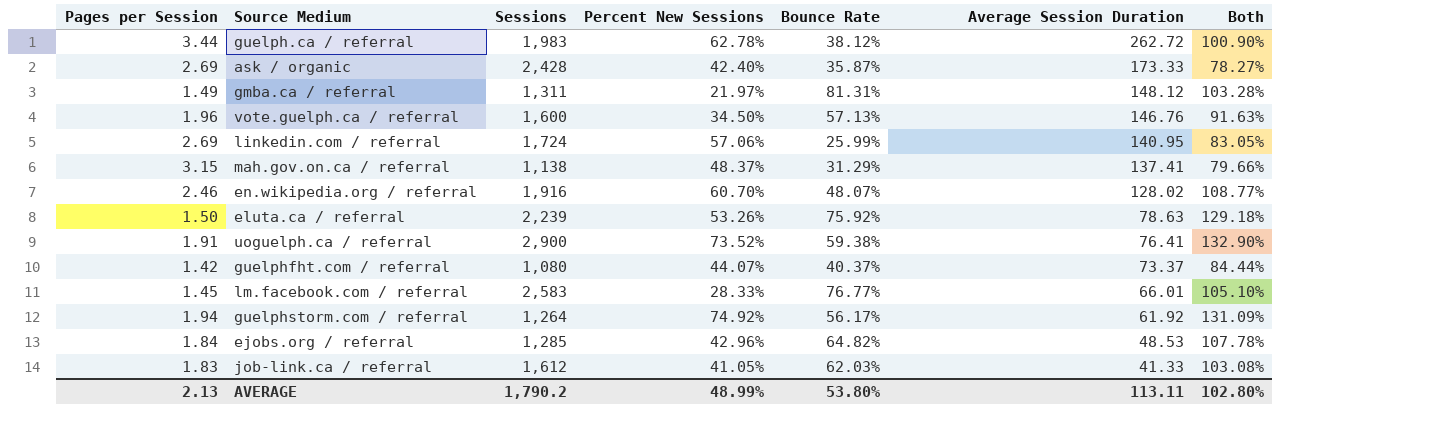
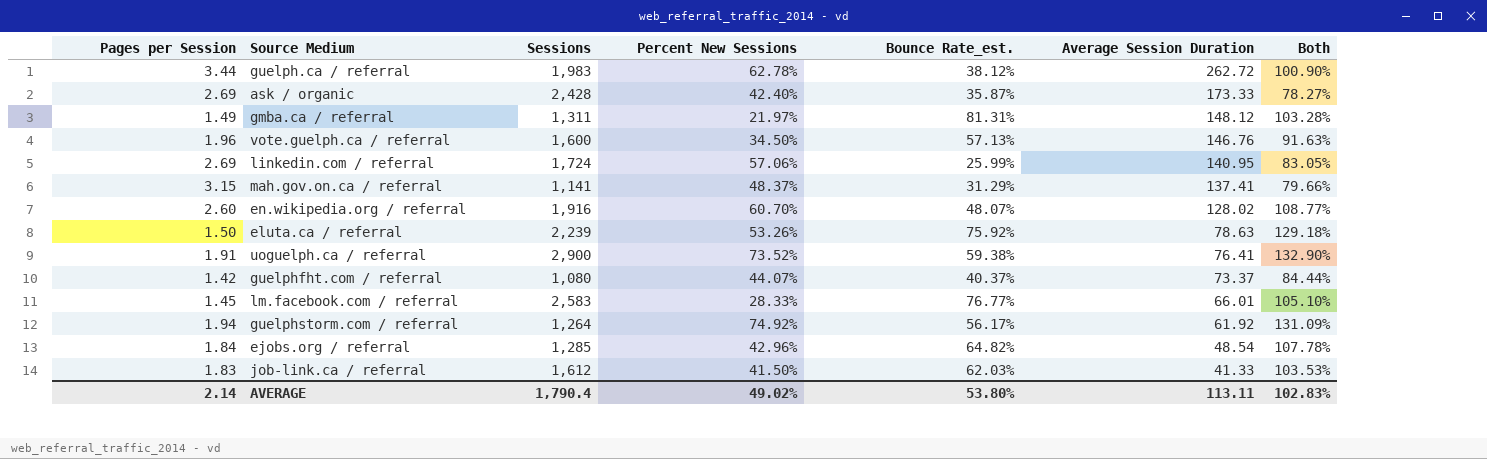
column name: Bounce Rate -> Bounce Rate_est.
mah.gov.on.ca / referral | Sessions: 1,138 -> 1,141
en.wikipedia.org / referral | Pages per Session: 2.46 -> 2.60
ejobs.org / referral | Average Session Duration: 48.53 -> 48.54
job-link.ca / referral | Percent New Sessions: 41.05% -> 41.50%
job-link.ca / referral | Both: 103.08% -> 103.53%
AVERAGE | Pages per Session: 2.13 -> 2.14
AVERAGE | Sessions: 1,790.2 -> 1,790.4
AVERAGE | Percent New Sessions: 48.99% -> 49.02%
AVERAGE | Both: 102.80% -> 102.83%

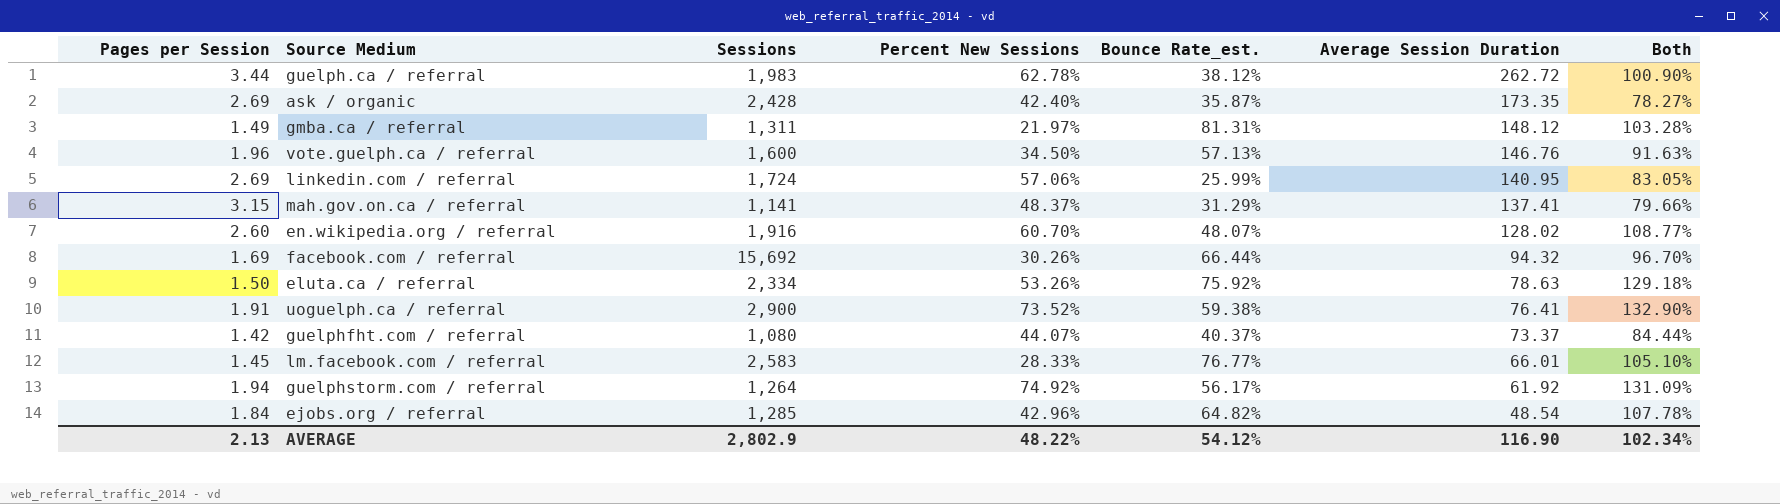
row job-link.ca / referral: 1.83 | 1,612 | 41.50% | 62.03% | 41.33 | 103.53% -> none
ask / organic | Average Session Duration: 173.33 -> 173.35
row facebook.com / referral: none -> 1.69 | 15,692 | 30.26% | 66.44% | 94.32 | 96.70%
eluta.ca / referral | Sessions: 2,239 -> 2,334
AVERAGE | Pages per Session: 2.14 -> 2.13
AVERAGE | Sessions: 1,790.4 -> 2,802.9
AVERAGE | Percent New Sessions: 49.02% -> 48.22%
AVERAGE | Bounce Rate_est.: 53.80% -> 54.12%
AVERAGE | Average Session Duration: 113.11 -> 116.90
AVERAGE | Both: 102.83% -> 102.34%

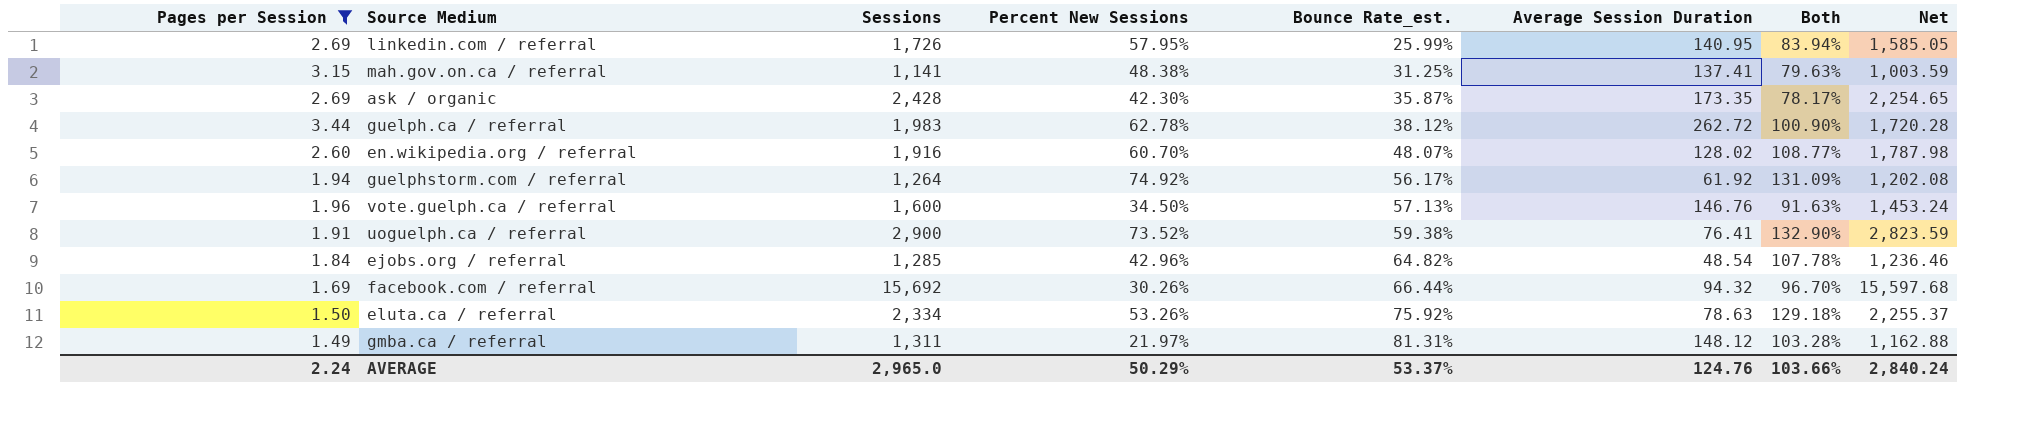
filter: none -> Pages per Session >= 1.49
row order: Average Session Duration descending -> Bounce Rate_est. ascending
column Net | formula: none -> [Sessions] - [Average Session Duration]
linkedin.com / referral | Sessions: 1,724 -> 1,726
linkedin.com / referral | Percent New Sessions: 57.06% -> 57.95%
linkedin.com / referral | Both: 83.05% -> 83.94%
mah.gov.on.ca / referral | Percent New Sessions: 48.37% -> 48.38%
mah.gov.on.ca / referral | Bounce Rate_est.: 31.29% -> 31.25%
mah.gov.on.ca / referral | Both: 79.66% -> 79.63%
ask / organic | Percent New Sessions: 42.40% -> 42.30%
ask / organic | Both: 78.27% -> 78.17%
AVERAGE | Pages per Session: 2.13 -> 2.24
AVERAGE | Sessions: 2,802.9 -> 2,965.0
AVERAGE | Percent New Sessions: 48.22% -> 50.29%
AVERAGE | Bounce Rate_est.: 54.12% -> 53.37%
AVERAGE | Average Session Duration: 116.90 -> 124.76
AVERAGE | Both: 102.34% -> 103.66%

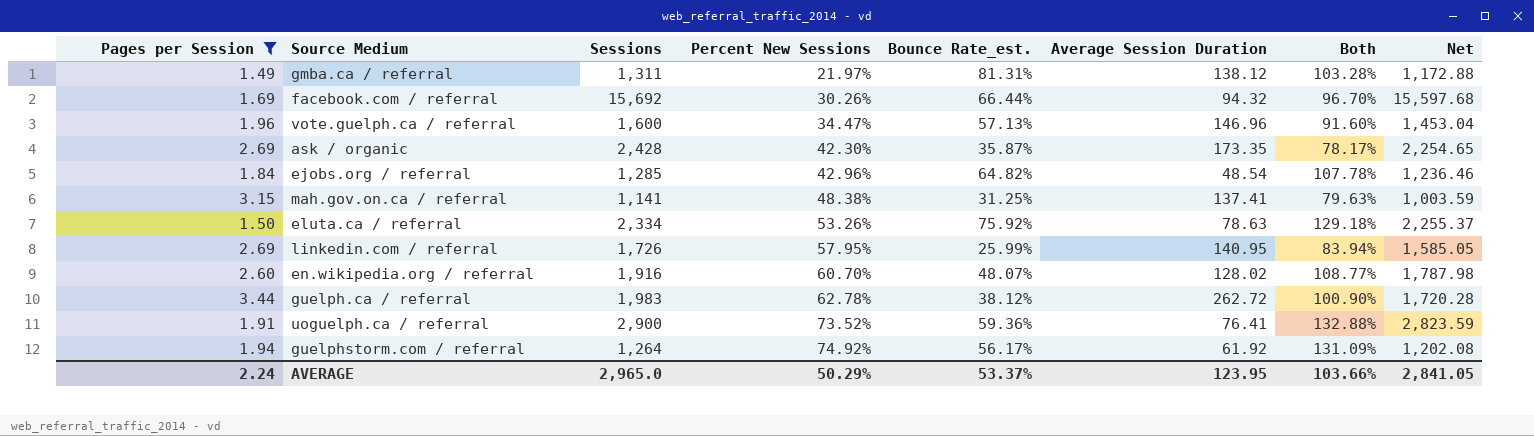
row order: Bounce Rate_est. ascending -> Percent New Sessions ascending
gmba.ca / referral | Average Session Duration: 148.12 -> 138.12
gmba.ca / referral | Net: 1,162.88 -> 1,172.88
vote.guelph.ca / referral | Percent New Sessions: 34.50% -> 34.47%
vote.guelph.ca / referral | Average Session Duration: 146.76 -> 146.96
vote.guelph.ca / referral | Both: 91.63% -> 91.60%
vote.guelph.ca / referral | Net: 1,453.24 -> 1,453.04
uoguelph.ca / referral | Bounce Rate_est.: 59.38% -> 59.36%
uoguelph.ca / referral | Both: 132.90% -> 132.88%
AVERAGE | Average Session Duration: 124.76 -> 123.95
AVERAGE | Net: 2,840.24 -> 2,841.05

